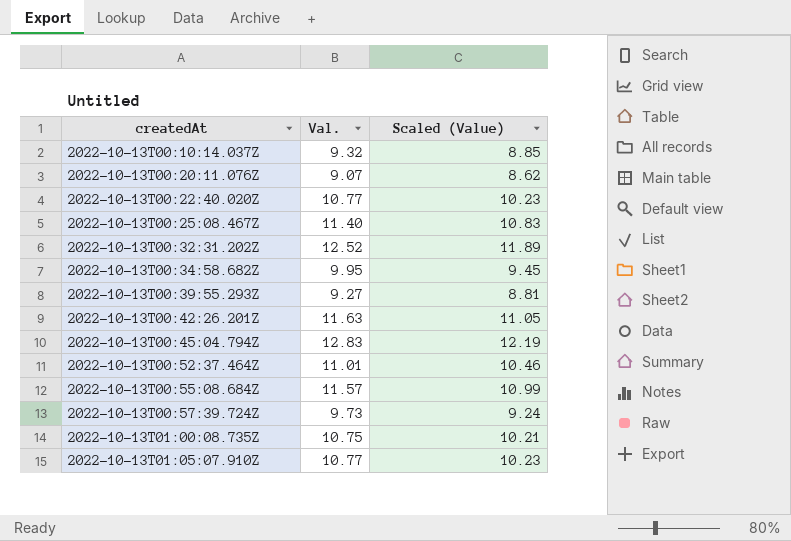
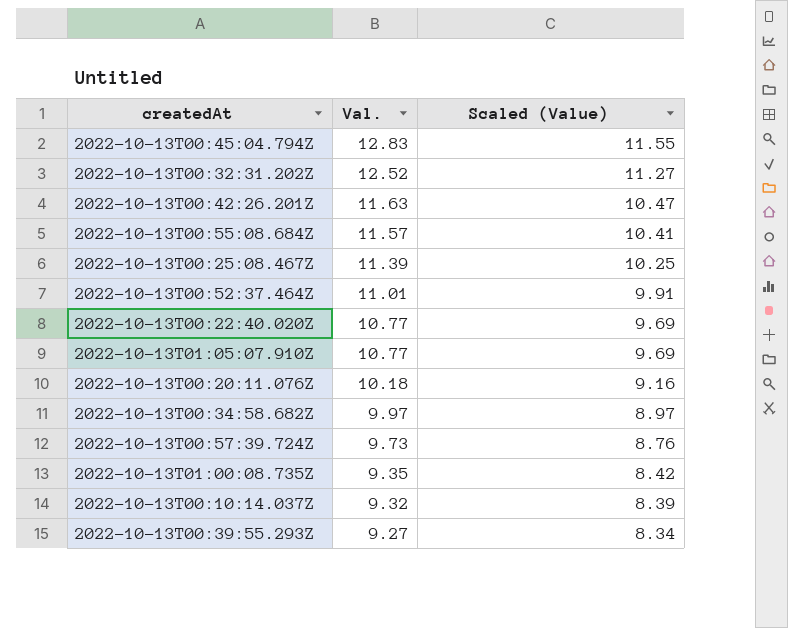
row order: createdAt ascending -> Val. descending
column Scaled (Value) | formula: [Val.] * 0.95 -> [Val.] * 0.9
2022-10-13T00:25:08.467Z | Val.: 11.40 -> 11.39
2022-10-13T00:20:11.076Z | Val.: 9.07 -> 10.18
2022-10-13T00:34:58.682Z | Val.: 9.95 -> 9.97
2022-10-13T01:00:08.735Z | Val.: 10.75 -> 9.35

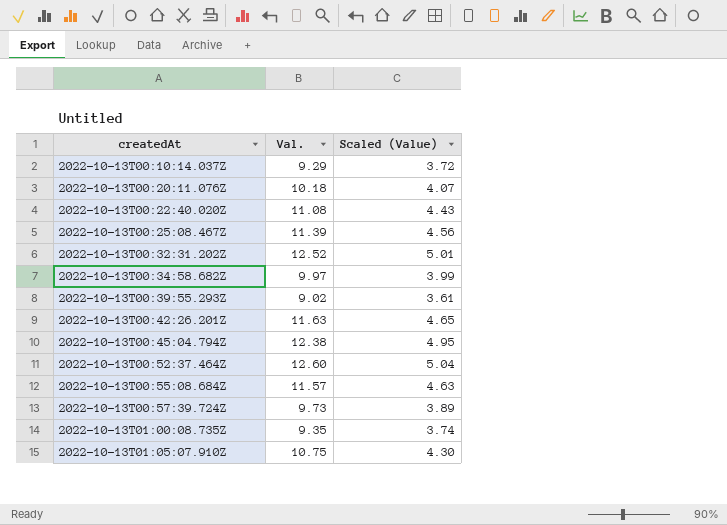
row order: Val. descending -> createdAt ascending
column Scaled (Value) | formula: [Val.] * 0.9 -> [Val.] * 0.4
2022-10-13T00:10:14.037Z | Val.: 9.32 -> 9.29
2022-10-13T00:22:40.020Z | Val.: 10.77 -> 11.08
2022-10-13T00:39:55.293Z | Val.: 9.27 -> 9.02
2022-10-13T00:45:04.794Z | Val.: 12.83 -> 12.38
2022-10-13T00:52:37.464Z | Val.: 11.01 -> 12.60
2022-10-13T01:05:07.910Z | Val.: 10.77 -> 10.75

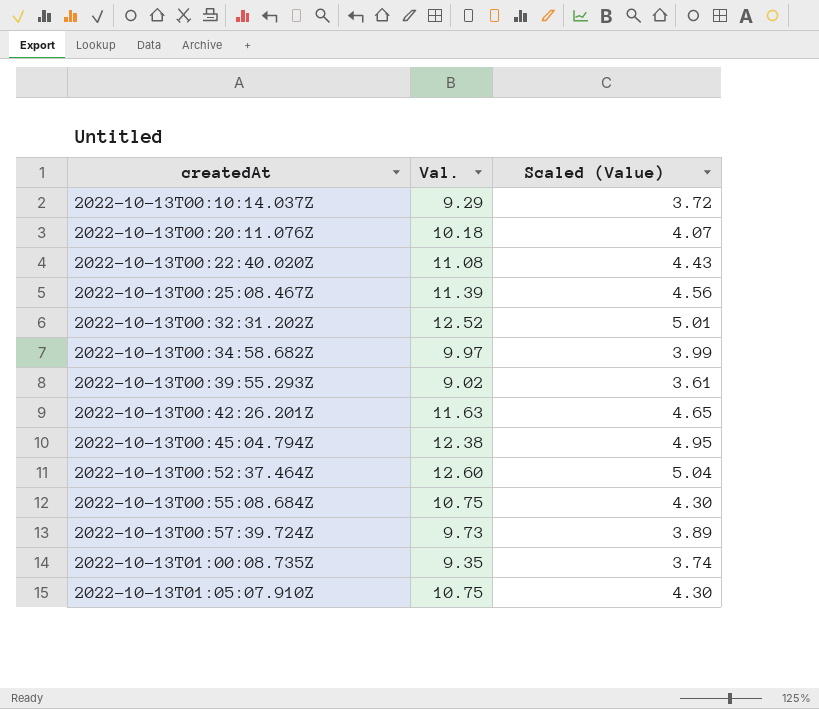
2022-10-13T00:55:08.684Z | Val.: 11.57 -> 10.75
2022-10-13T00:55:08.684Z | Scaled (Value): 4.63 -> 4.30

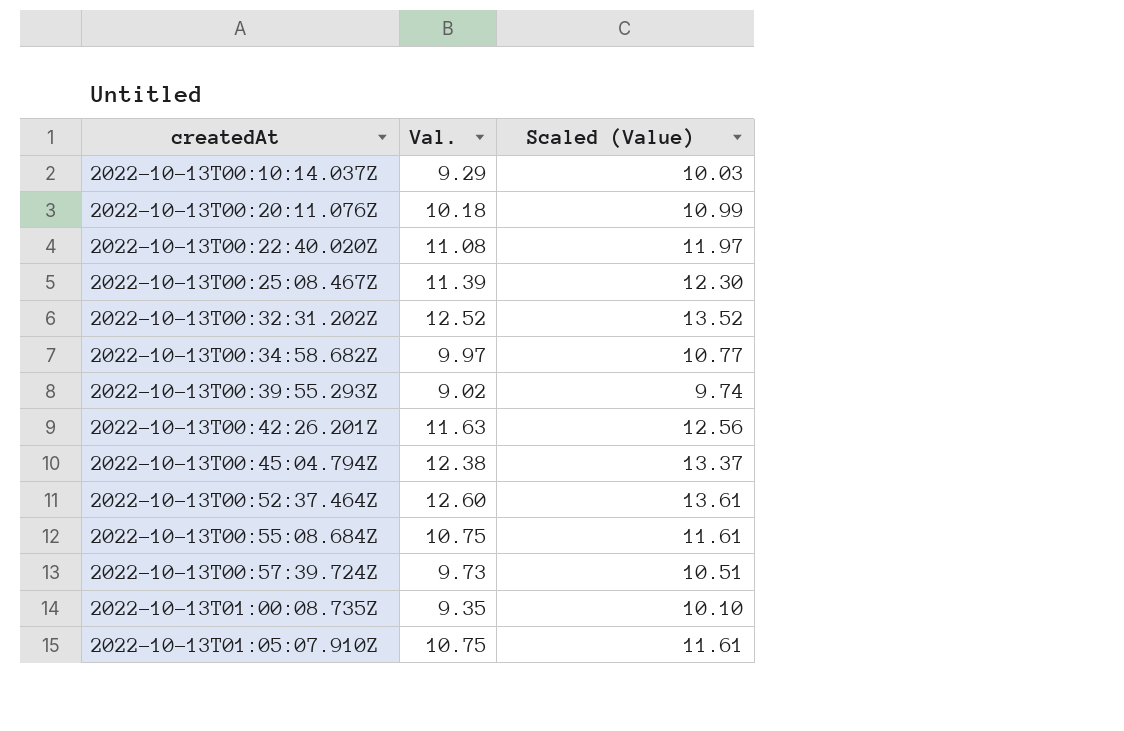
column Scaled (Value) | formula: [Val.] * 0.4 -> [Val.] * 1.08

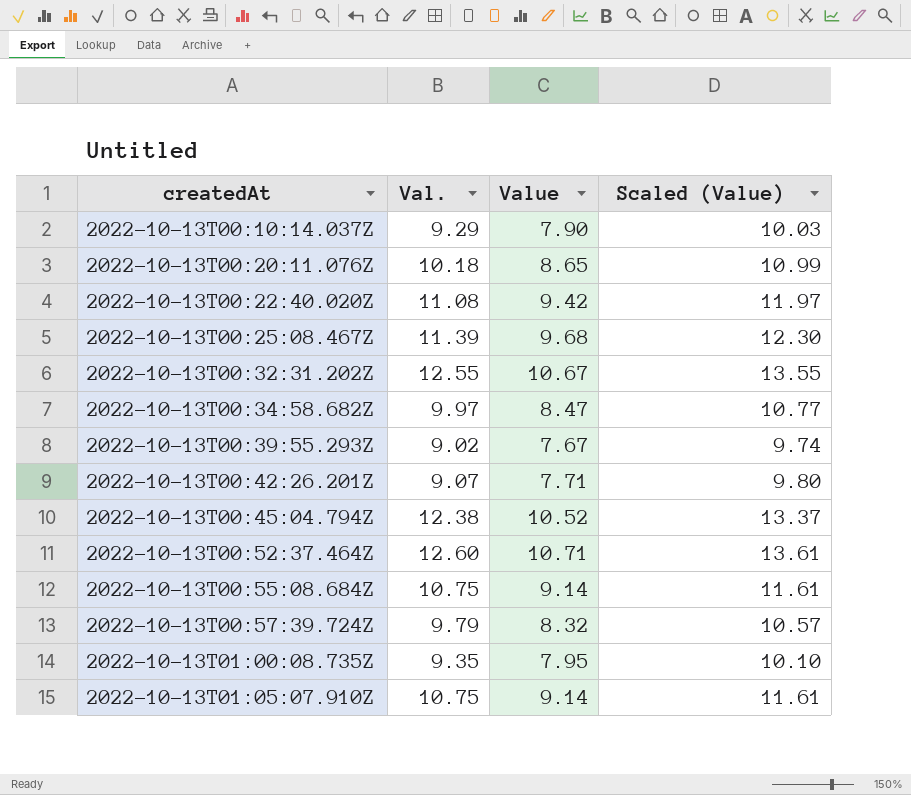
column Value | formula: none -> [Val.] * 0.85
2022-10-13T00:32:31.202Z | Val.: 12.52 -> 12.55
2022-10-13T00:32:31.202Z | Scaled (Value): 13.52 -> 13.55
2022-10-13T00:42:26.201Z | Val.: 11.63 -> 9.07
2022-10-13T00:42:26.201Z | Scaled (Value): 12.56 -> 9.80
2022-10-13T00:57:39.724Z | Val.: 9.73 -> 9.79
2022-10-13T00:57:39.724Z | Scaled (Value): 10.51 -> 10.57

